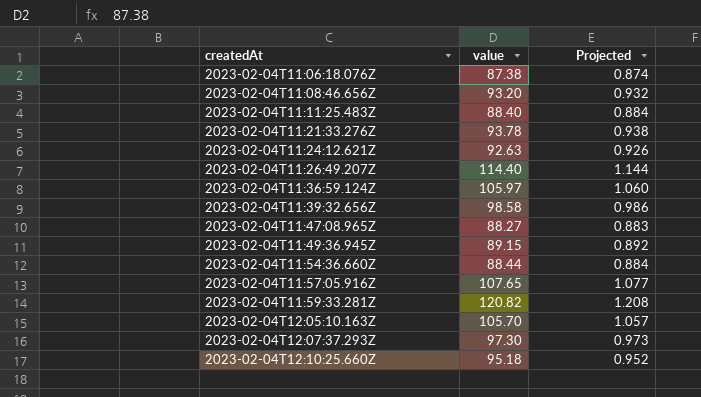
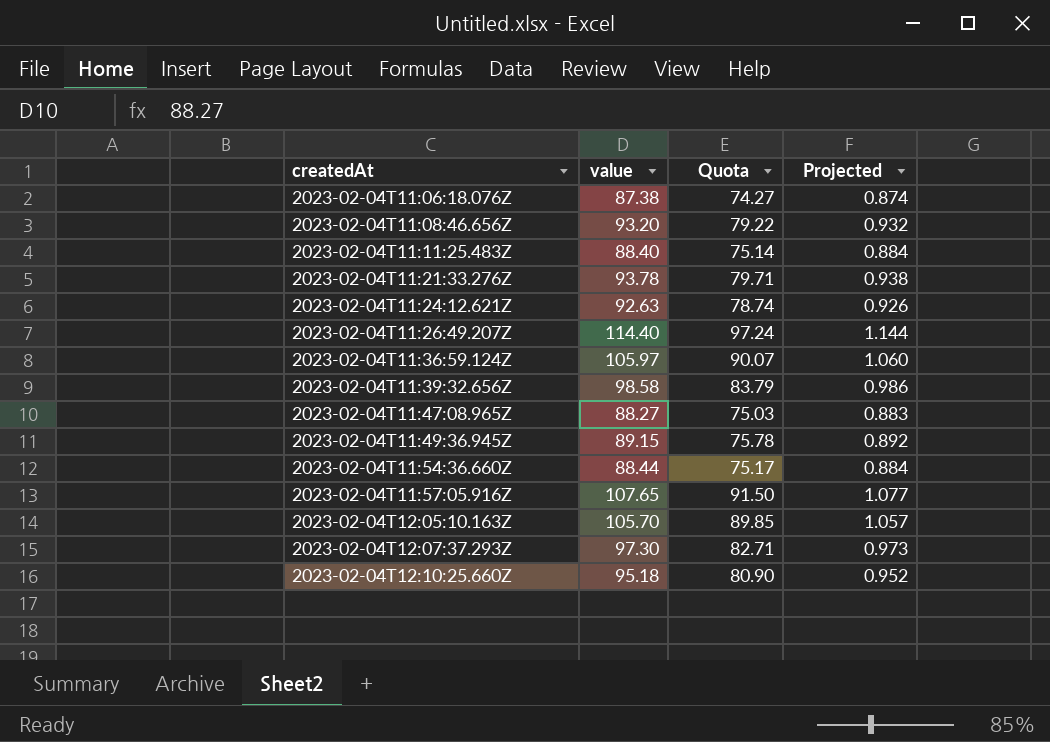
column Quota | formula: none -> [value] * 0.85
row 2023-02-04T11:59:33.281Z: 120.82 | 1.208 -> none

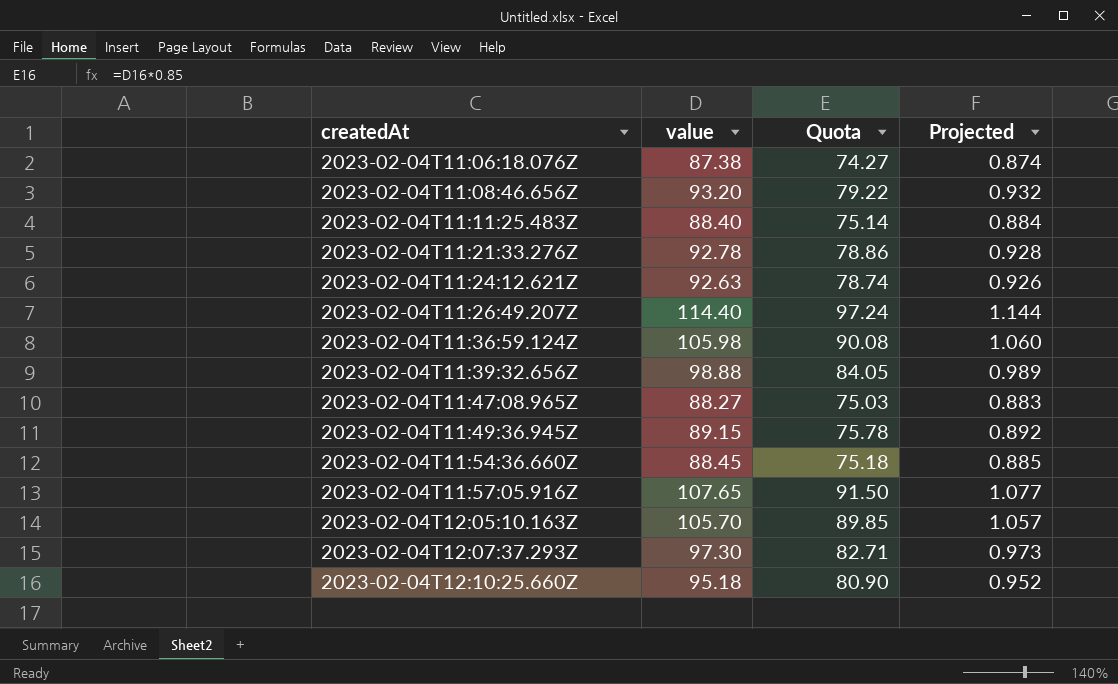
2023-02-04T11:21:33.276Z | value: 93.78 -> 92.78
2023-02-04T11:21:33.276Z | Quota: 79.71 -> 78.86
2023-02-04T11:21:33.276Z | Projected: 0.938 -> 0.928
2023-02-04T11:36:59.124Z | value: 105.97 -> 105.98
2023-02-04T11:36:59.124Z | Quota: 90.07 -> 90.08
2023-02-04T11:39:32.656Z | value: 98.58 -> 98.88
2023-02-04T11:39:32.656Z | Quota: 83.79 -> 84.05
2023-02-04T11:39:32.656Z | Projected: 0.986 -> 0.989
2023-02-04T11:54:36.660Z | value: 88.44 -> 88.45
2023-02-04T11:54:36.660Z | Quota: 75.17 -> 75.18
2023-02-04T11:54:36.660Z | Projected: 0.884 -> 0.885

